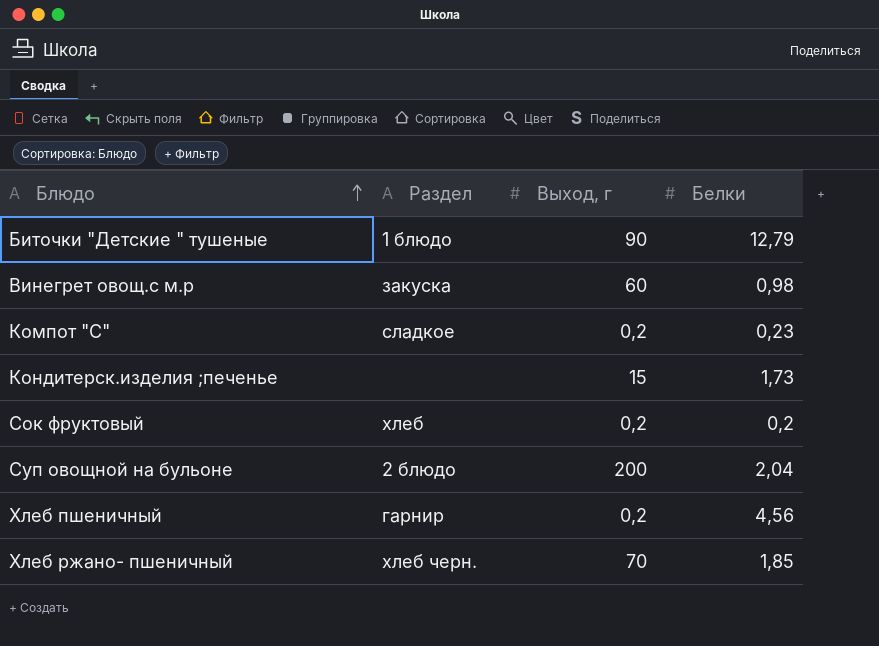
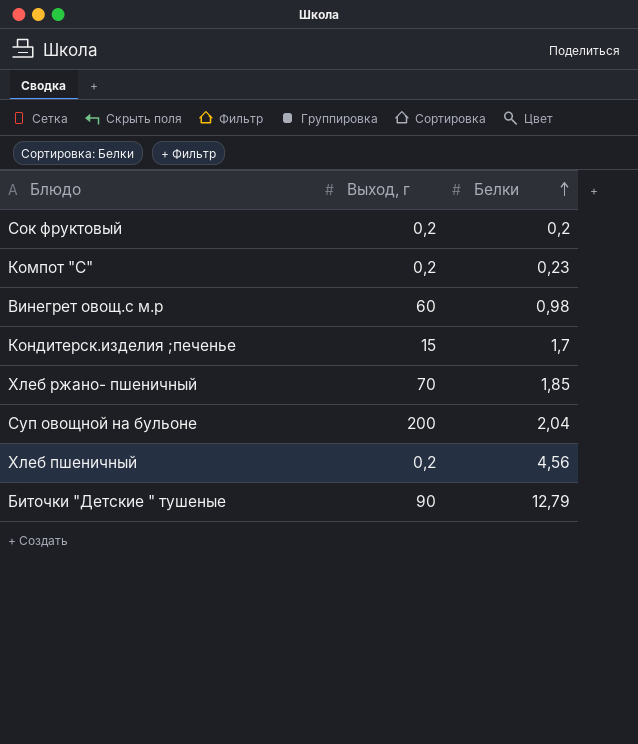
row order: Блюдо ascending -> Белки ascending
column Раздел | position: 2 -> none
Кондитерск.изделия ;печенье | Белки: 1,73 -> 1,7

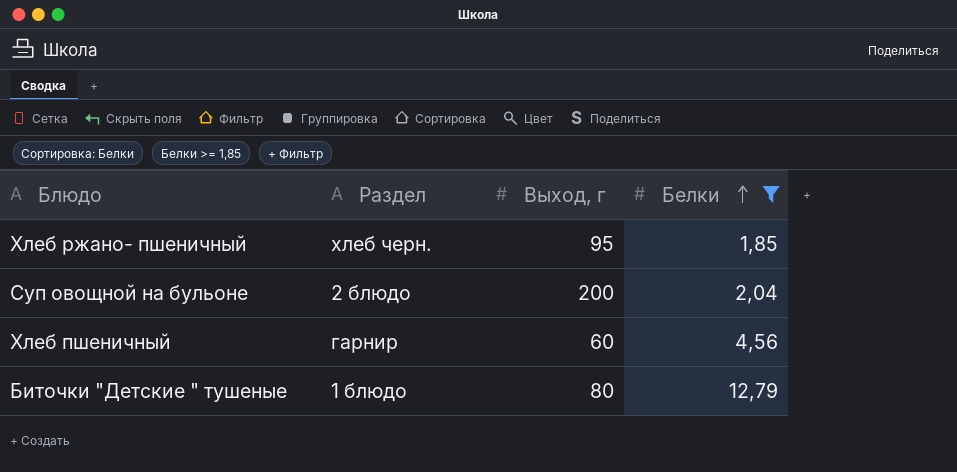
filter: none -> Белки >= 1,85
column Раздел | position: none -> 2
Хлеб ржано- пшеничный | Выход, г: 70 -> 95
Хлеб пшеничный | Выход, г: 0,2 -> 60
Биточки "Детские " тушеные | Выход, г: 90 -> 80

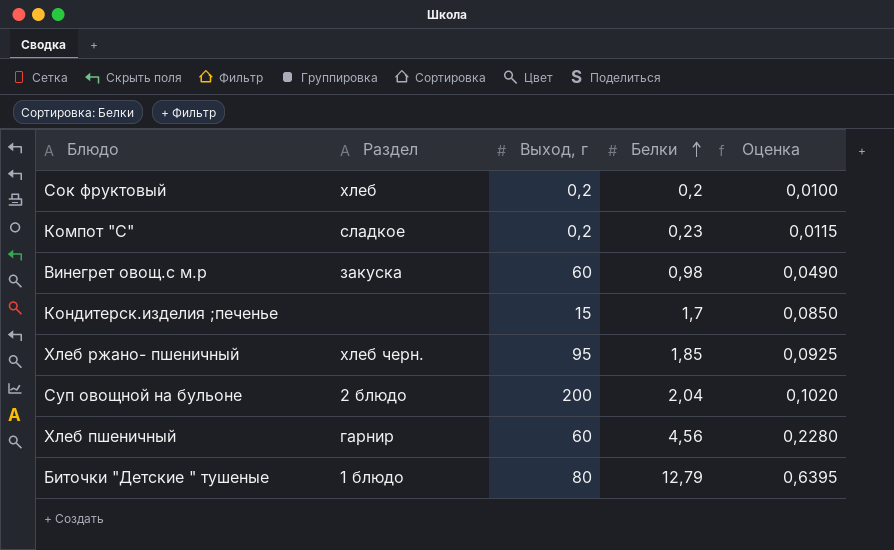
filter: Белки >= 1,85 -> none
column Оценка | formula: none -> [Белки] * 0,05

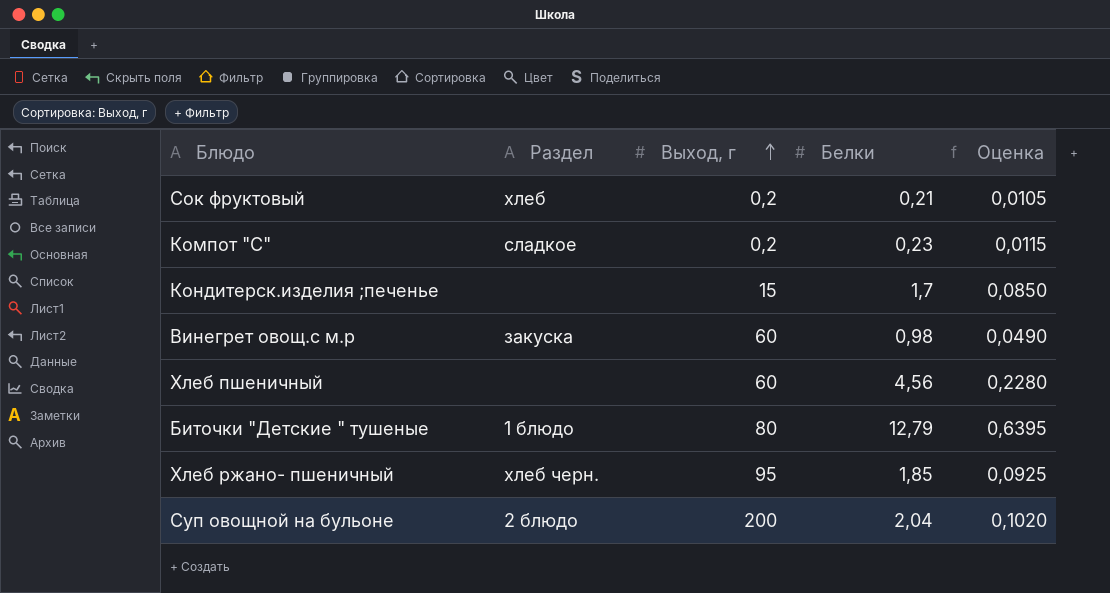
row order: Белки ascending -> Выход, г ascending
Сок фруктовый | Белки: 0,2 -> 0,21
Сок фруктовый | Оценка: 0,0100 -> 0,0105
Хлеб пшеничный | Раздел: гарнир -> none

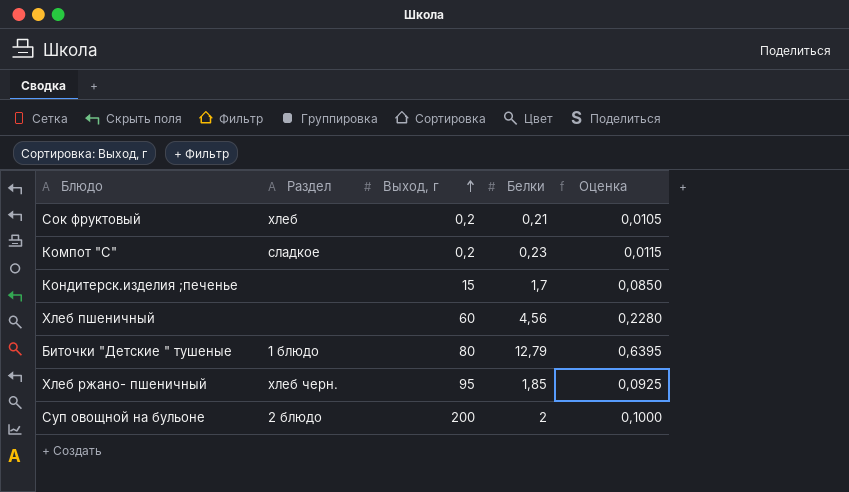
row Винегрет овощ.с м.р: закуска | 60 | 0,98 | 0,0490 -> none
Суп овощной на бульоне | Белки: 2,04 -> 2
Суп овощной на бульоне | Оценка: 0,1020 -> 0,1000

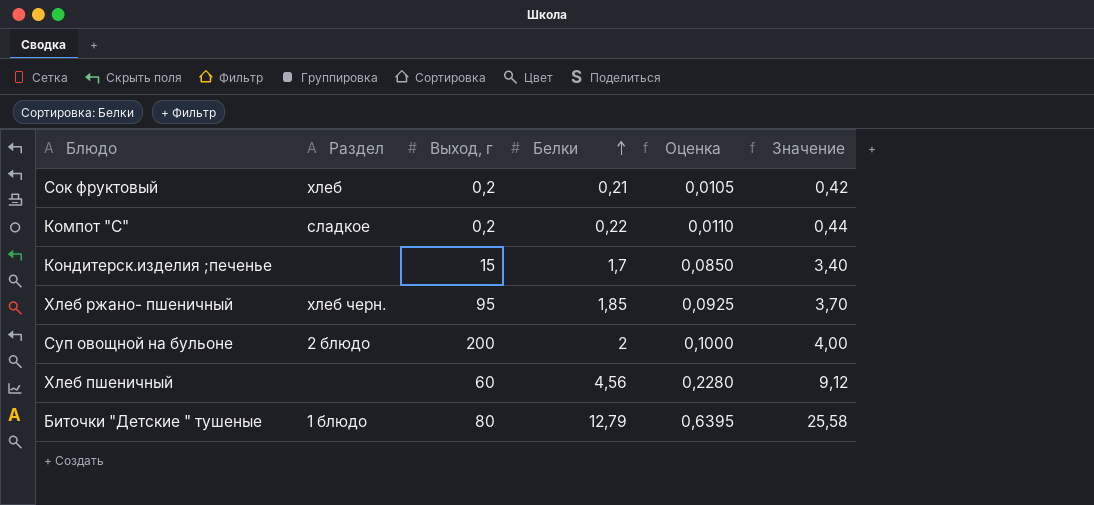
row order: Выход, г ascending -> Белки ascending
column Значение | formula: none -> [Белки] * 2
Компот "С" | Белки: 0,23 -> 0,22
Компот "С" | Оценка: 0,0115 -> 0,0110

